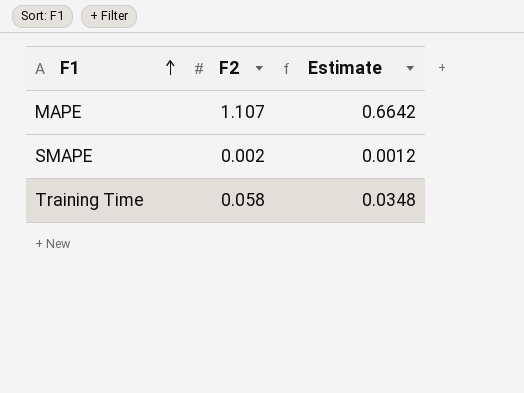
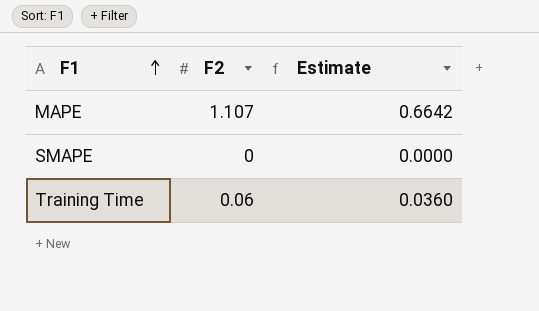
SMAPE | F2: 0.002 -> 0
SMAPE | Estimate: 0.0012 -> 0.0000
Training Time | F2: 0.058 -> 0.06
Training Time | Estimate: 0.0348 -> 0.0360

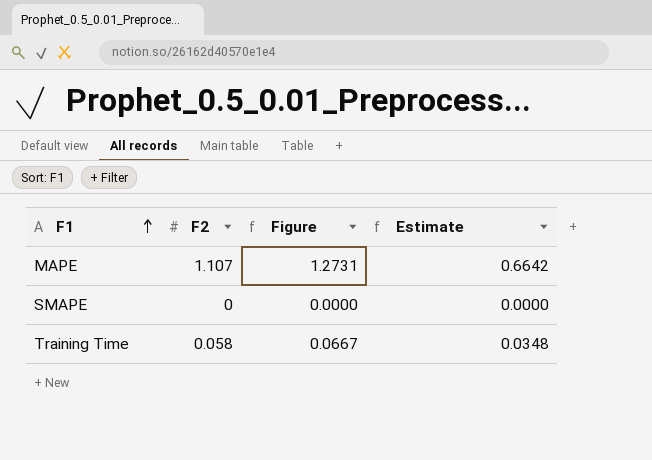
column Figure | formula: none -> [F2] * 1.15
Training Time | F2: 0.06 -> 0.058
Training Time | Estimate: 0.0360 -> 0.0348

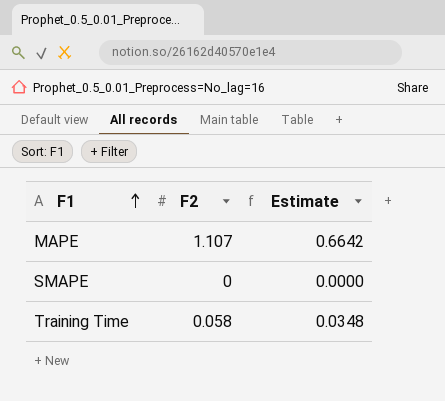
column Figure | formula: [F2] * 1.15 -> none

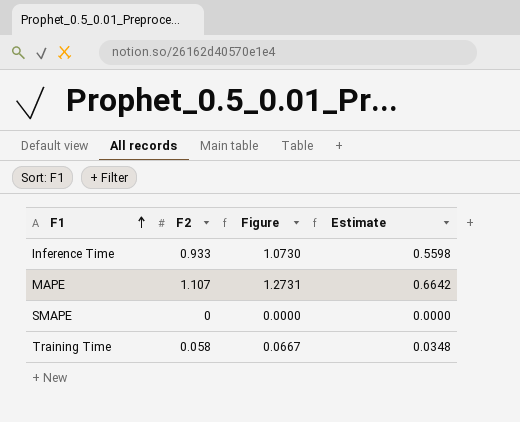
column Figure | formula: none -> [F2] * 1.15
row Inference Time: none -> 0.933 | 1.0730 | 0.5598

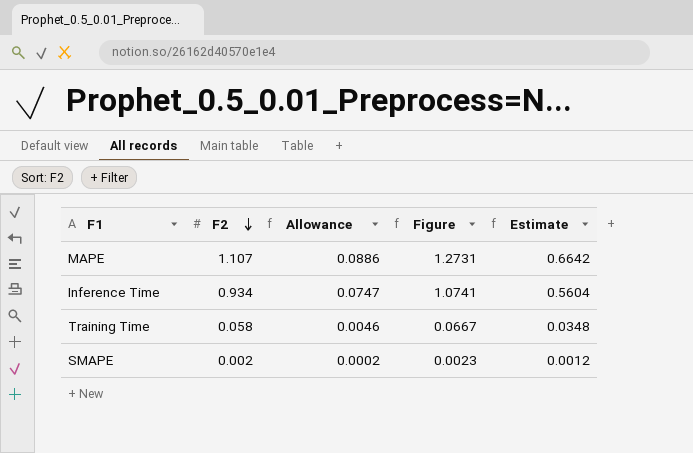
row order: F1 ascending -> F2 descending
column Allowance | formula: none -> [F2] * 0.08
Inference Time | F2: 0.933 -> 0.934
Inference Time | Figure: 1.0730 -> 1.0741
Inference Time | Estimate: 0.5598 -> 0.5604
SMAPE | F2: 0 -> 0.002
SMAPE | Figure: 0.0000 -> 0.0023
SMAPE | Estimate: 0.0000 -> 0.0012

